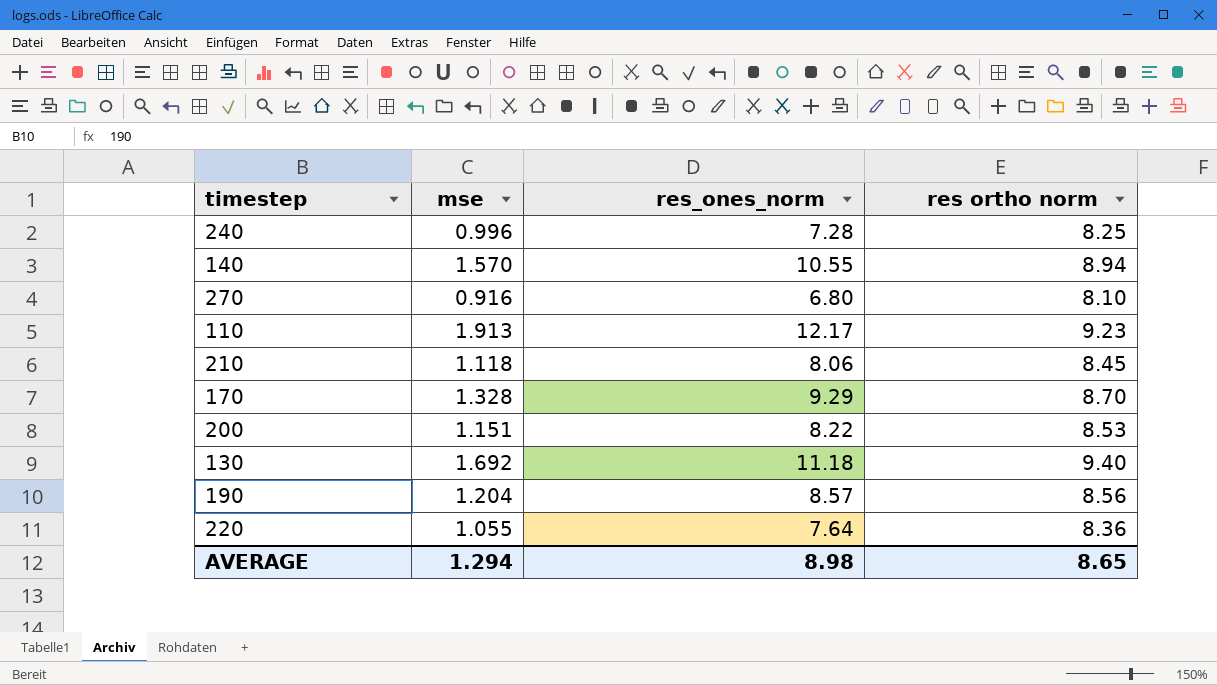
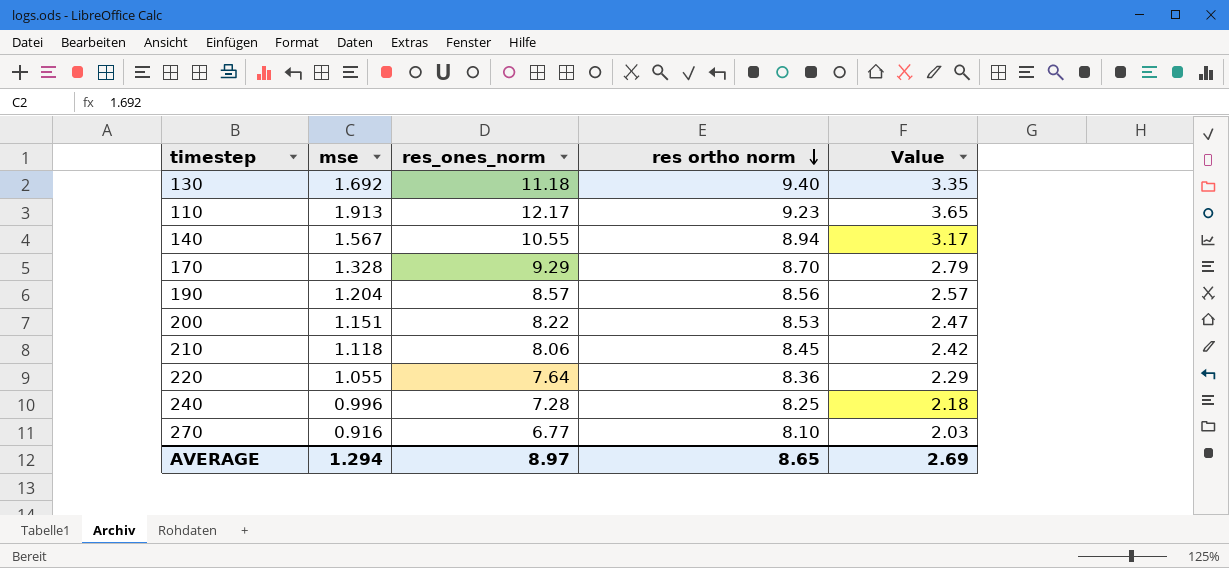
row order: none -> res ortho norm descending
column Value | formula: none -> [res_ones_norm] * 0.3
140 | mse: 1.570 -> 1.567
270 | res_ones_norm: 6.80 -> 6.77
AVERAGE | res_ones_norm: 8.98 -> 8.97

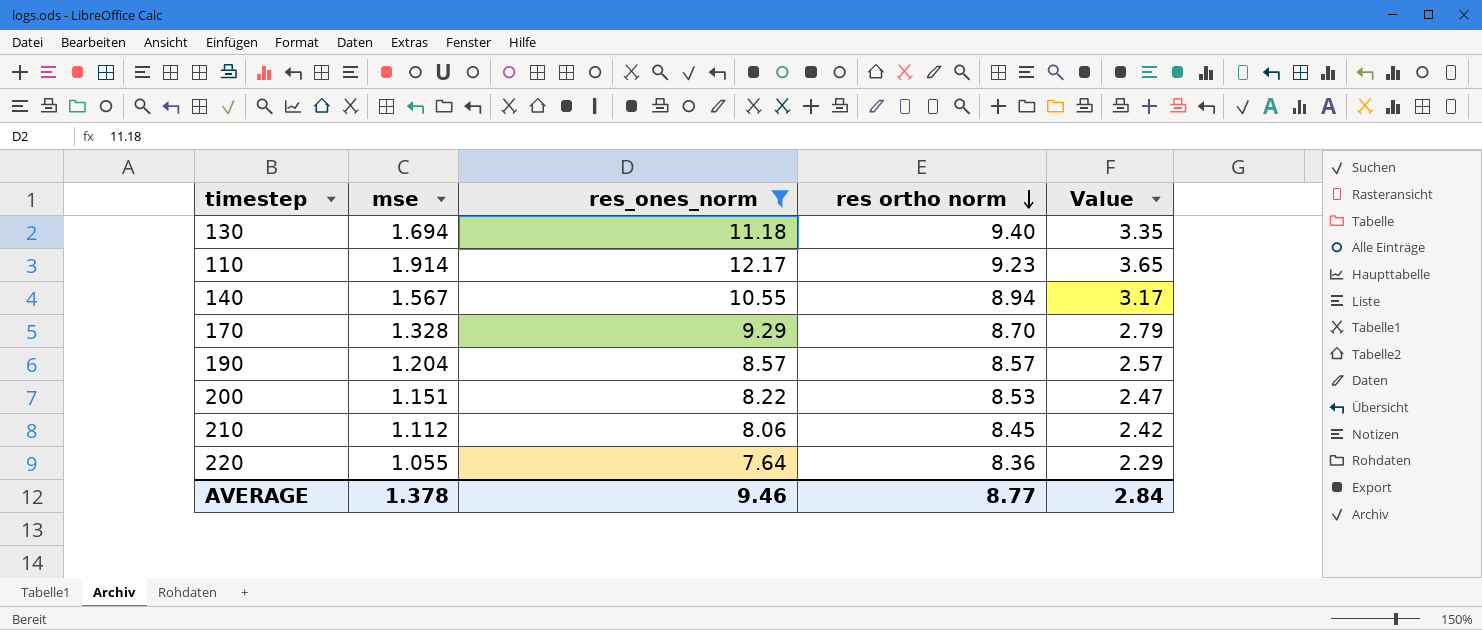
filter: none -> res_ones_norm >= 7.64
130 | mse: 1.692 -> 1.694
110 | mse: 1.913 -> 1.914
190 | res ortho norm: 8.56 -> 8.57
210 | mse: 1.118 -> 1.112
AVERAGE | mse: 1.294 -> 1.378
AVERAGE | res_ones_norm: 8.97 -> 9.46
AVERAGE | res ortho norm: 8.65 -> 8.77
AVERAGE | Value: 2.69 -> 2.84

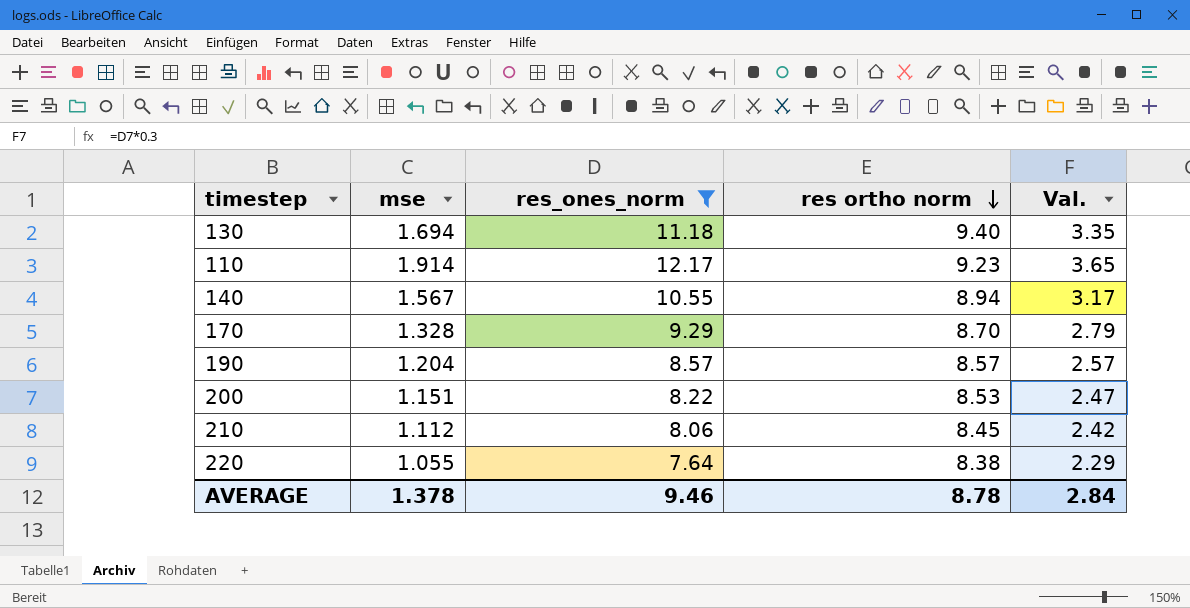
column name: Value -> Val.
220 | res ortho norm: 8.36 -> 8.38
AVERAGE | res ortho norm: 8.77 -> 8.78

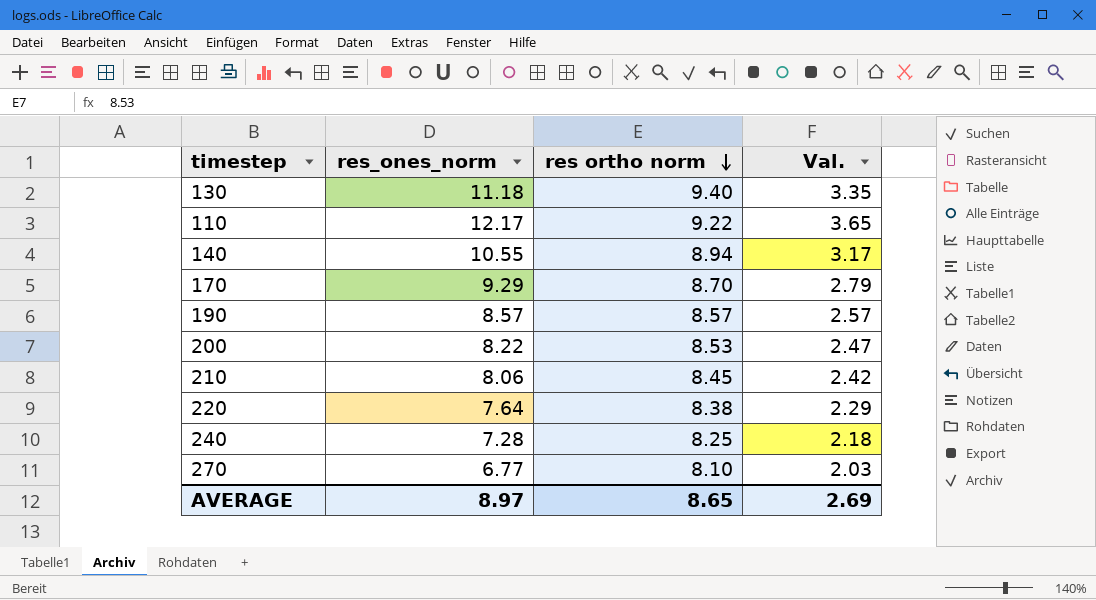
filter: res_ones_norm >= 7.64 -> none
column mse | position: 2 -> none
110 | res ortho norm: 9.23 -> 9.22
AVERAGE | res_ones_norm: 9.46 -> 8.97
AVERAGE | res ortho norm: 8.78 -> 8.65
AVERAGE | Val.: 2.84 -> 2.69

